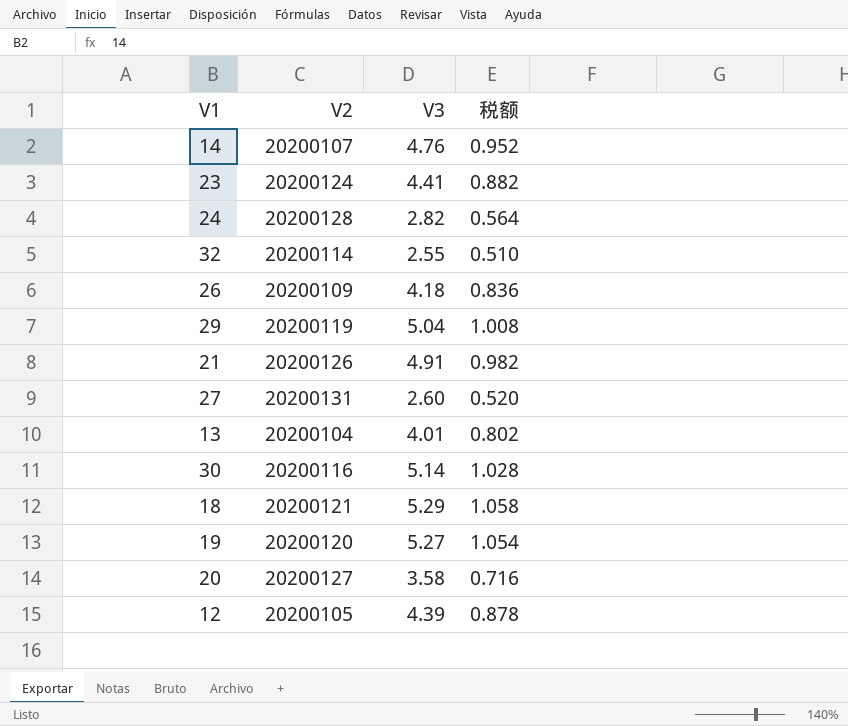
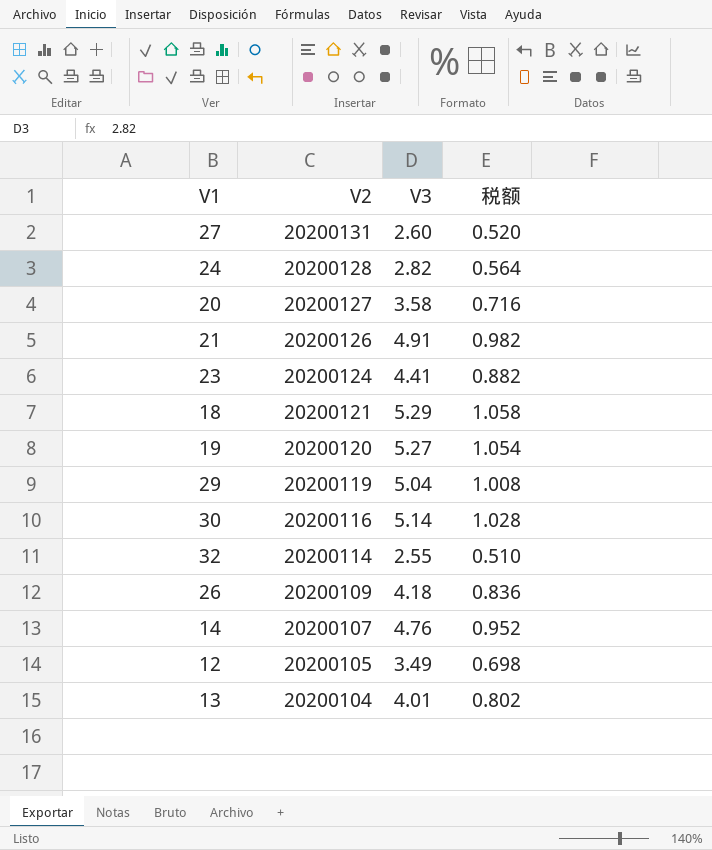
row order: none -> V2 descending
12 | V3: 4.39 -> 3.49
12 | 税额: 0.878 -> 0.698

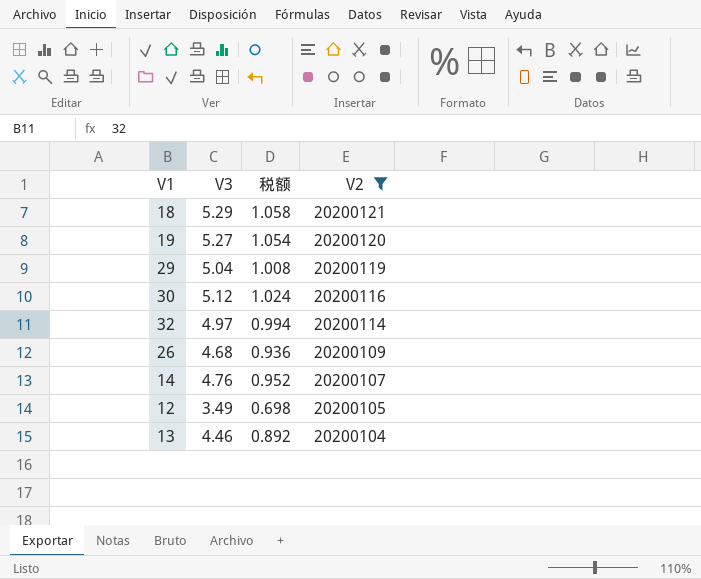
filter: none -> V2 <= 20200121
column V2 | position: 2 -> 4
30 | V3: 5.14 -> 5.12
30 | 税额: 1.028 -> 1.024
32 | V3: 2.55 -> 4.97
32 | 税额: 0.510 -> 0.994
26 | V3: 4.18 -> 4.68
26 | 税额: 0.836 -> 0.936
13 | V3: 4.01 -> 4.46
13 | 税额: 0.802 -> 0.892

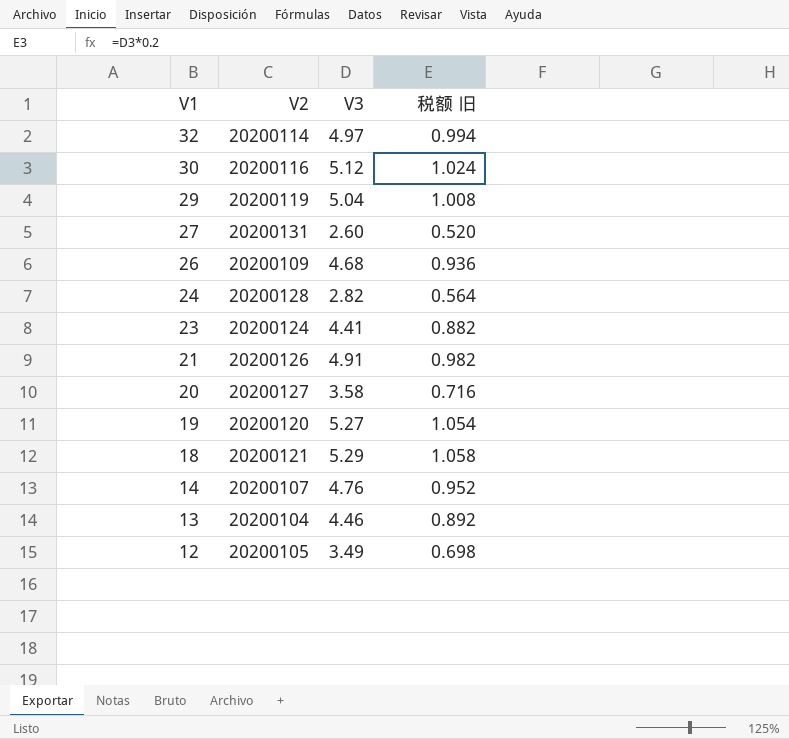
filter: V2 <= 20200121 -> none
row order: V2 descending -> V1 descending
column V2 | position: 4 -> 2
column name: 税额 -> 税额 旧

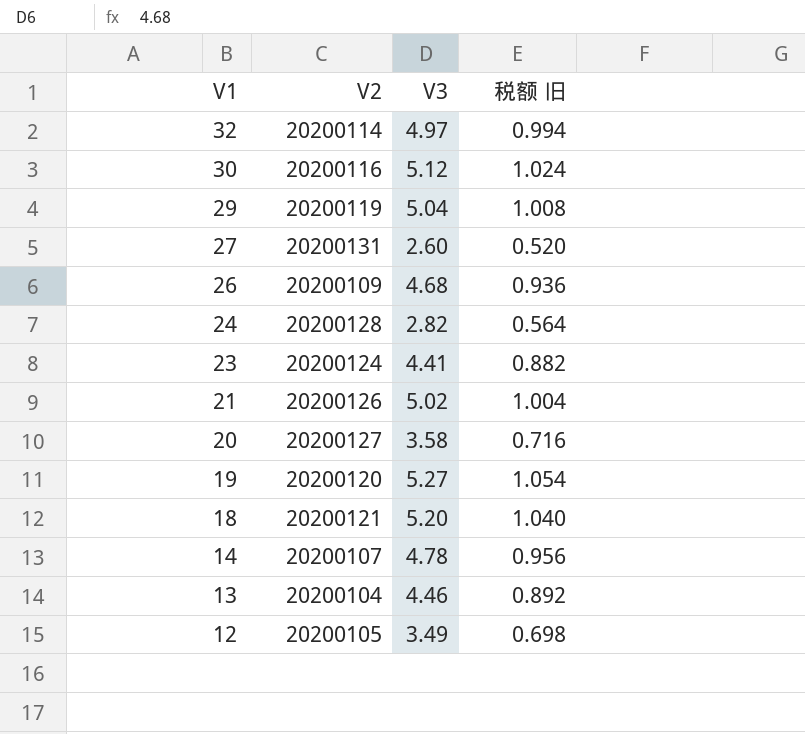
21 | V3: 4.91 -> 5.02
21 | 税额 旧: 0.982 -> 1.004
18 | V3: 5.29 -> 5.20
18 | 税额 旧: 1.058 -> 1.040
14 | V3: 4.76 -> 4.78
14 | 税额 旧: 0.952 -> 0.956

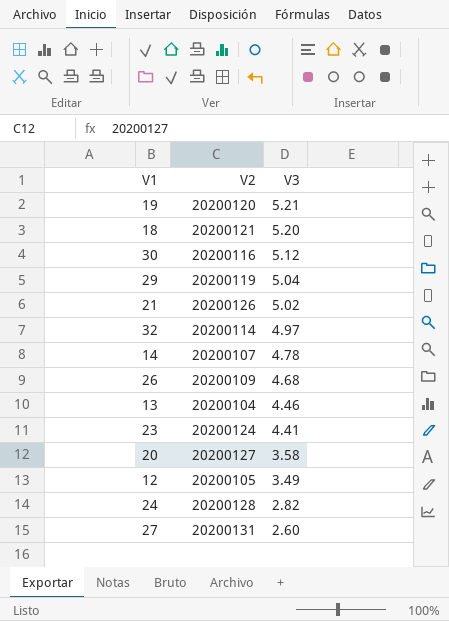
row order: V1 descending -> V3 descending
column 税额 旧 | formula: [V3] * 0.2 -> none
19 | V3: 5.27 -> 5.21

